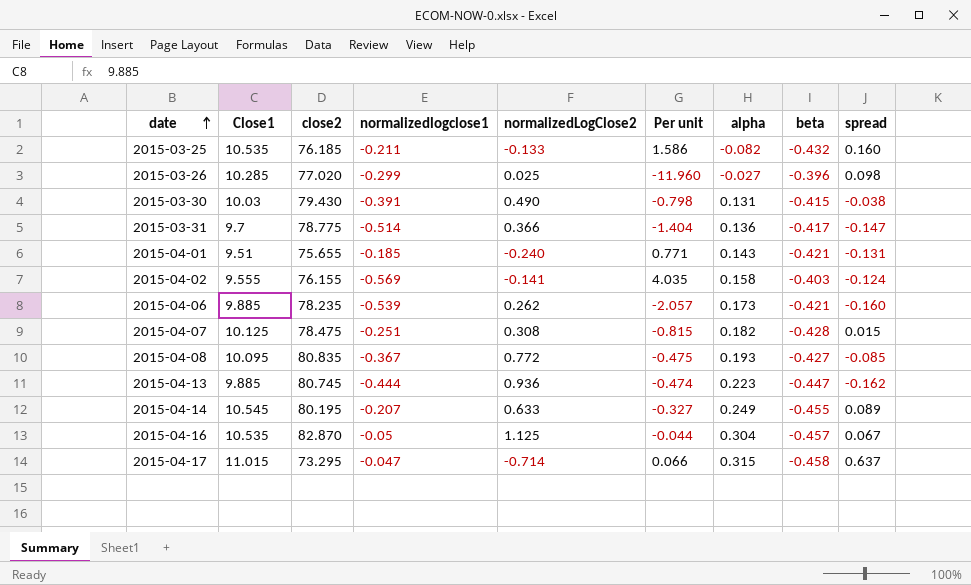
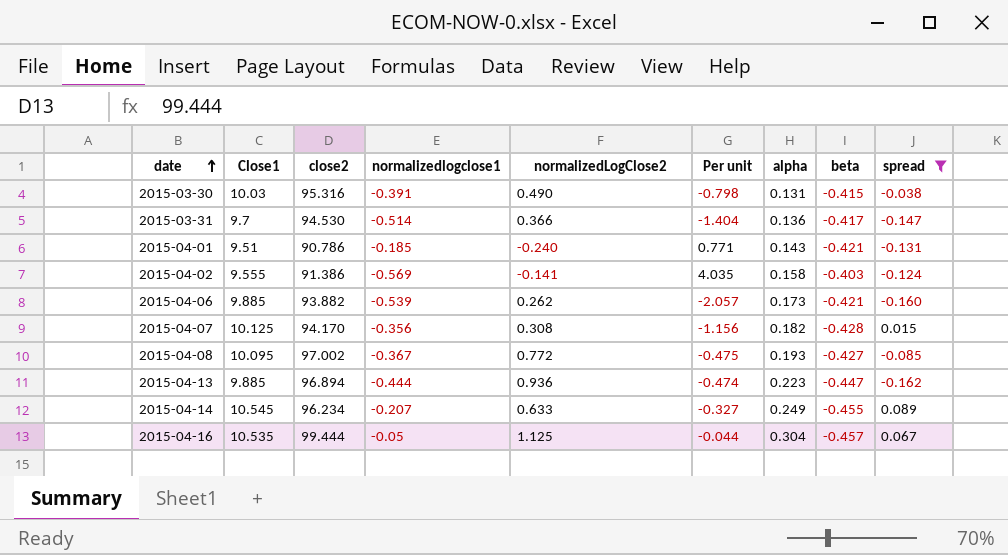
filter: none -> spread <= 0.089
2015-03-30 | close2: 79.430 -> 95.316
2015-03-31 | close2: 78.775 -> 94.530
2015-04-01 | close2: 75.655 -> 90.786
2015-04-02 | close2: 76.155 -> 91.386
2015-04-06 | close2: 78.235 -> 93.882
2015-04-07 | close2: 78.475 -> 94.170
2015-04-07 | normalizedlogclose1: -0.251 -> -0.356
2015-04-07 | Per unit: -0.815 -> -1.156
2015-04-08 | close2: 80.835 -> 97.002
2015-04-13 | close2: 80.745 -> 96.894
2015-04-14 | close2: 80.195 -> 96.234
2015-04-16 | close2: 82.870 -> 99.444

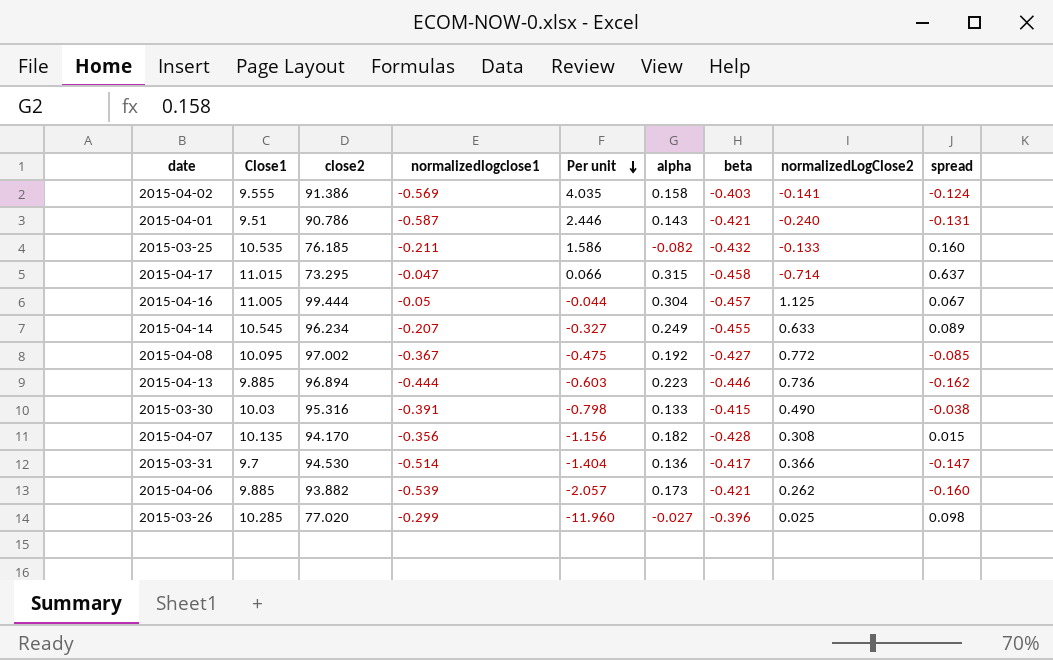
filter: spread <= 0.089 -> none
row order: date ascending -> Per unit descending
column normalizedLogClose2 | position: 5 -> 8
2015-04-01 | normalizedlogclose1: -0.185 -> -0.587
2015-04-01 | Per unit: 0.771 -> 2.446
2015-04-16 | Close1: 10.535 -> 11.005
2015-04-08 | alpha: 0.193 -> 0.192
2015-04-13 | Per unit: -0.474 -> -0.603
2015-04-13 | beta: -0.447 -> -0.446
2015-04-13 | normalizedLogClose2: 0.936 -> 0.736
2015-03-30 | alpha: 0.131 -> 0.133
2015-04-07 | Close1: 10.125 -> 10.135

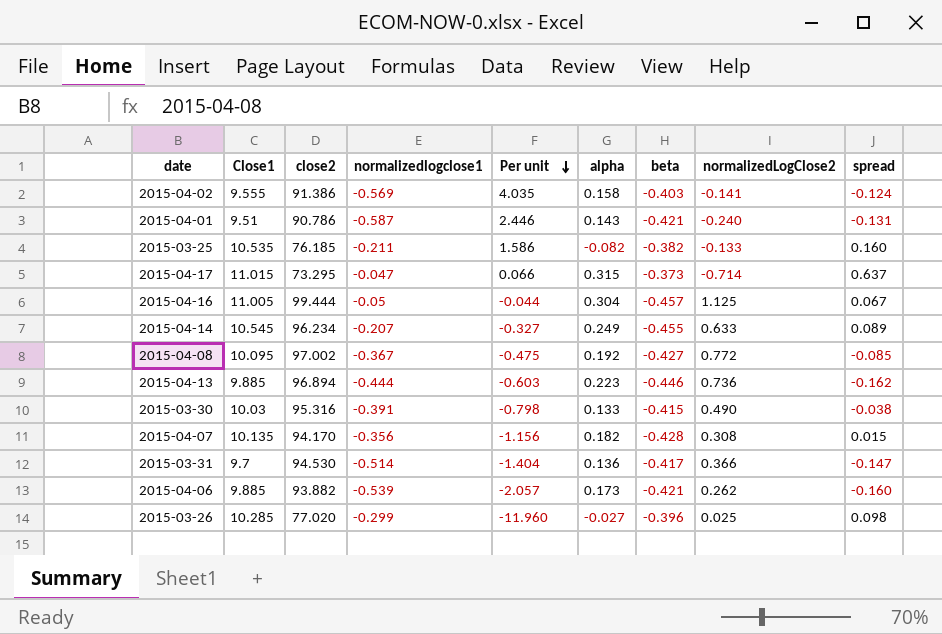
2015-03-25 | beta: -0.432 -> -0.382
2015-04-17 | beta: -0.458 -> -0.373

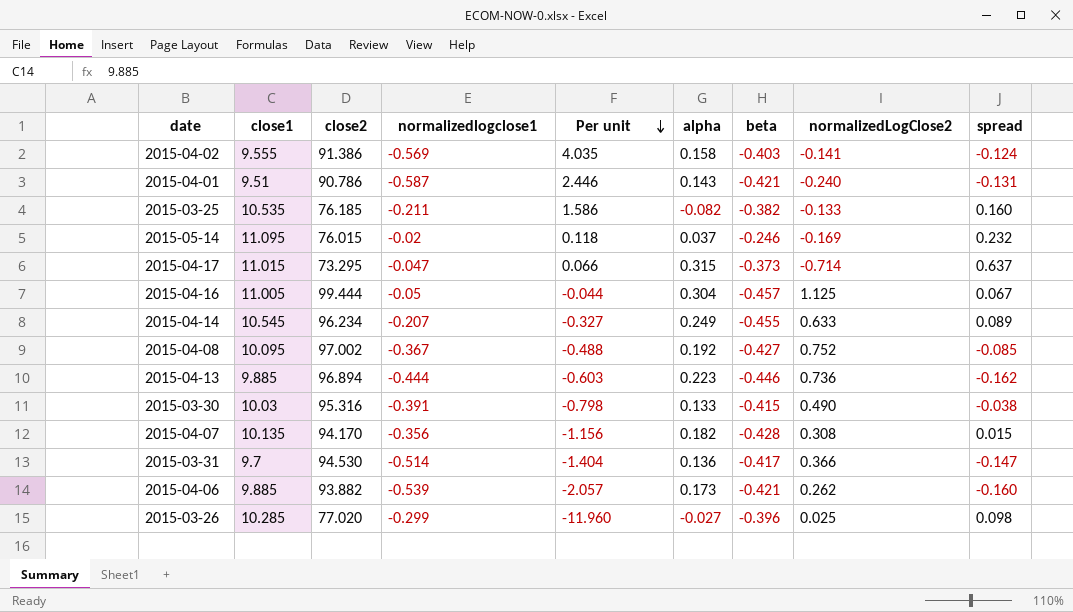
column name: Close1 -> close1
row 2015-05-14: none -> 11.095 | 76.015 | -0.02 | 0.118 | 0.037 | -0.246 | -0.169 | 0.232
2015-04-08 | Per unit: -0.475 -> -0.488
2015-04-08 | normalizedLogClose2: 0.772 -> 0.752

